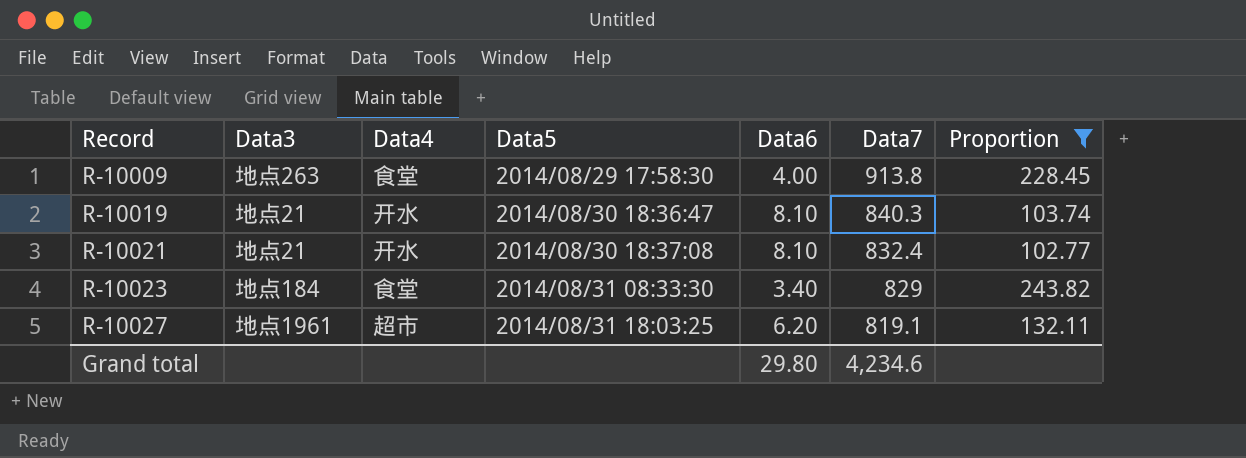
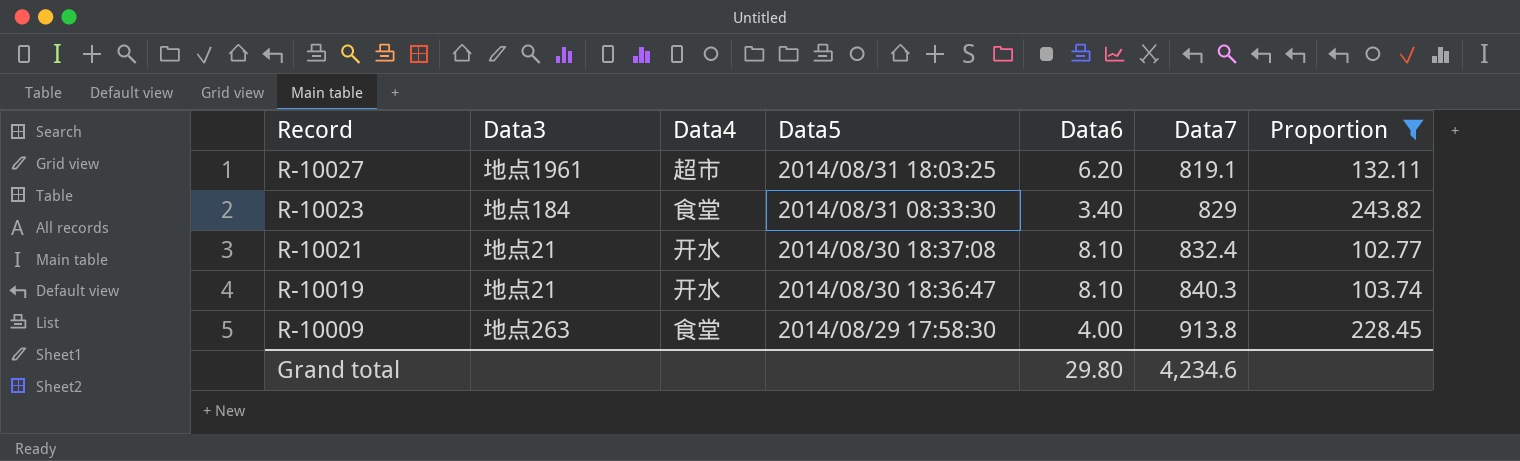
row order: Record ascending -> Record descending

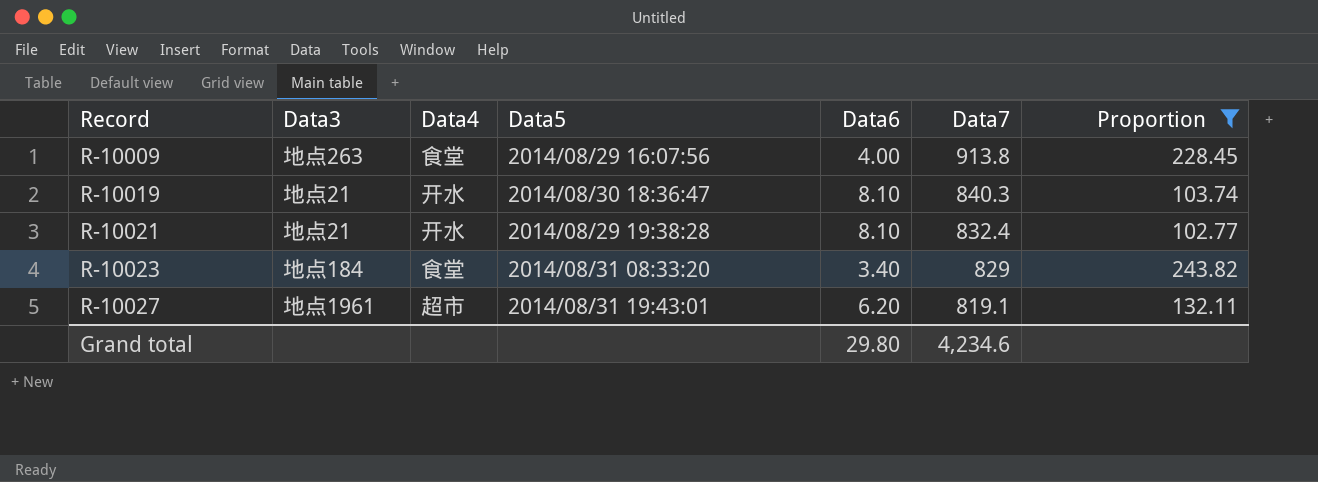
row order: Record descending -> Record ascending
R-10009 | Data5: 2014/08/29 17:58:30 -> 2014/08/29 16:07:56
R-10021 | Data5: 2014/08/30 18:37:08 -> 2014/08/29 19:38:28
R-10023 | Data5: 2014/08/31 08:33:30 -> 2014/08/31 08:33:20
R-10027 | Data5: 2014/08/31 18:03:25 -> 2014/08/31 19:43:01

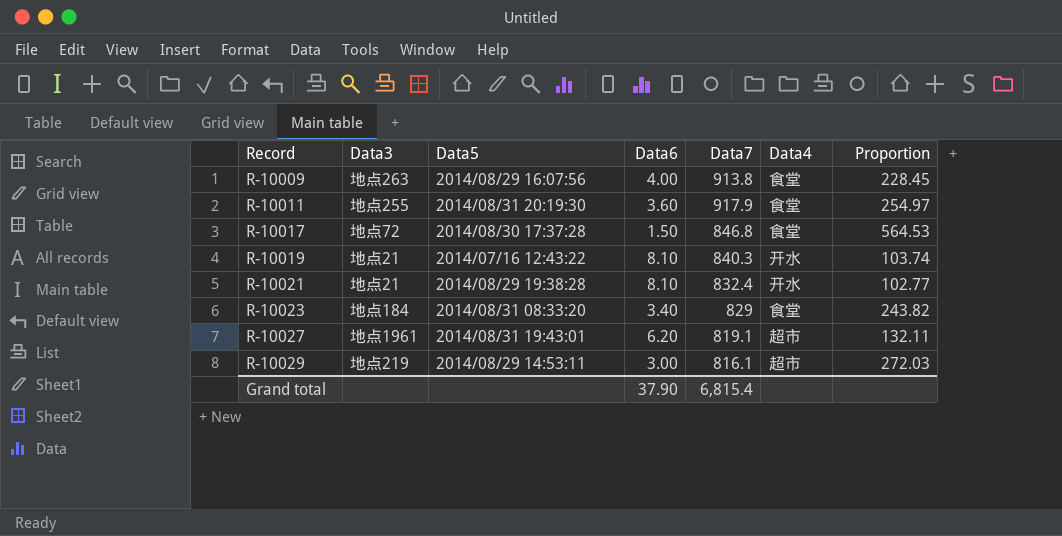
filter: Proportion <= 243.82 -> none
column Data4 | position: 3 -> 6
R-10019 | Data5: 2014/08/30 18:36:47 -> 2014/07/16 12:43:22
Grand total | Data6: 29.80 -> 37.90
Grand total | Data7: 4,234.6 -> 6,815.4

